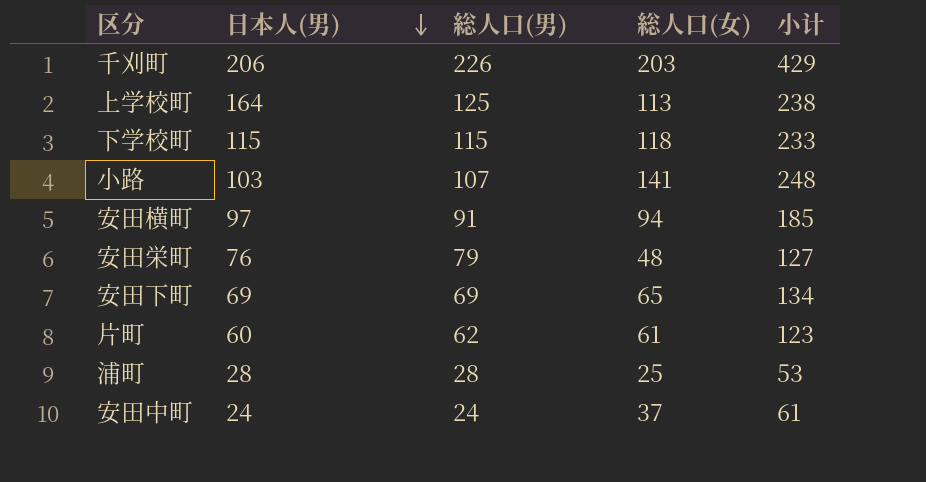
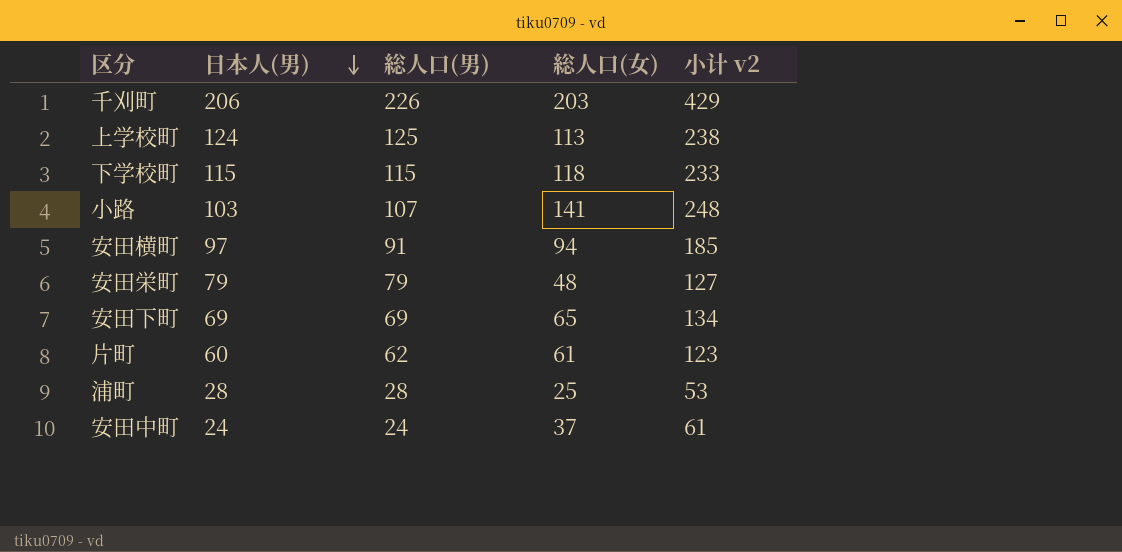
column name: 小计 -> 小计 v2
上学校町 | 日本人(男): 164 -> 124
安田栄町 | 日本人(男): 76 -> 79

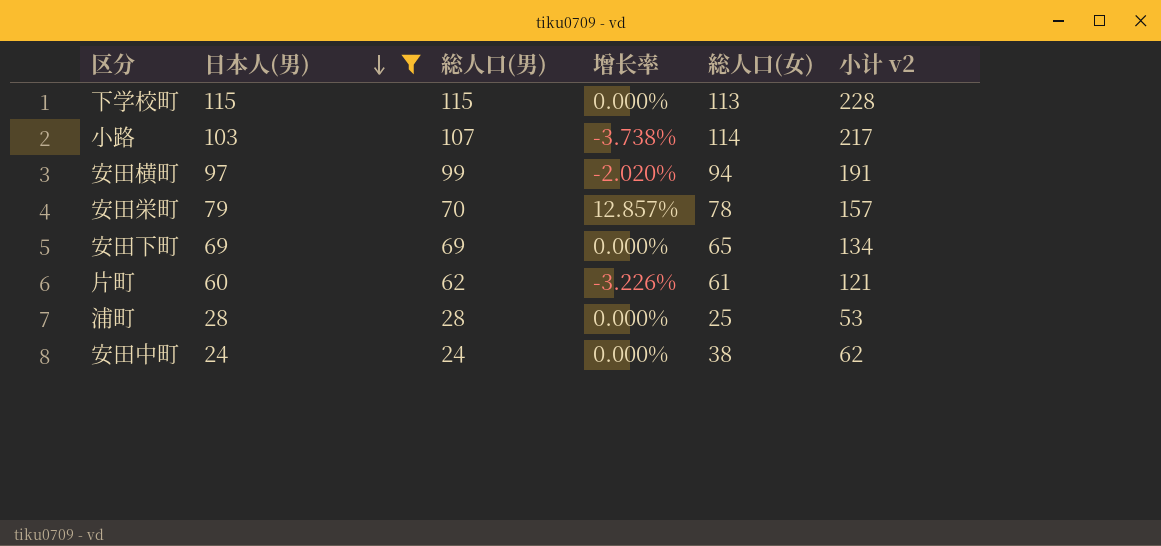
filter: none -> 日本人(男) <= 115
column 增长率 | formula: none -> ([日本人(男)] - [総人口(男)]) / [総人口(男)]
column 小计 v2 | formula: [総人口(男)] + [総人口(女)] -> [日本人(男)] + [総人口(女)]
下学校町 | 総人口(女): 118 -> 113
小路 | 総人口(女): 141 -> 114
安田横町 | 総人口(男): 91 -> 99
安田栄町 | 総人口(男): 79 -> 70
安田栄町 | 総人口(女): 48 -> 78
安田中町 | 総人口(女): 37 -> 38

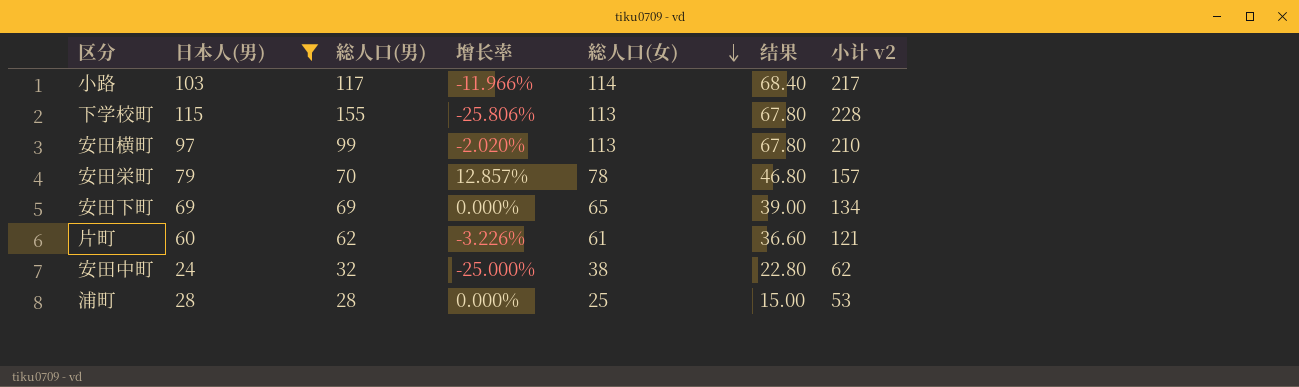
row order: 日本人(男) descending -> 総人口(女) descending
column 结果 | formula: none -> [総人口(女)] * 0.6
小路 | 総人口(男): 107 -> 117
小路 | 增长率: -3.738% -> -11.966%
下学校町 | 総人口(男): 115 -> 155
下学校町 | 增长率: 0.000% -> -25.806%
安田横町 | 総人口(女): 94 -> 113
安田横町 | 小计 v2: 191 -> 210
安田中町 | 総人口(男): 24 -> 32
安田中町 | 增长率: 0.000% -> -25.000%

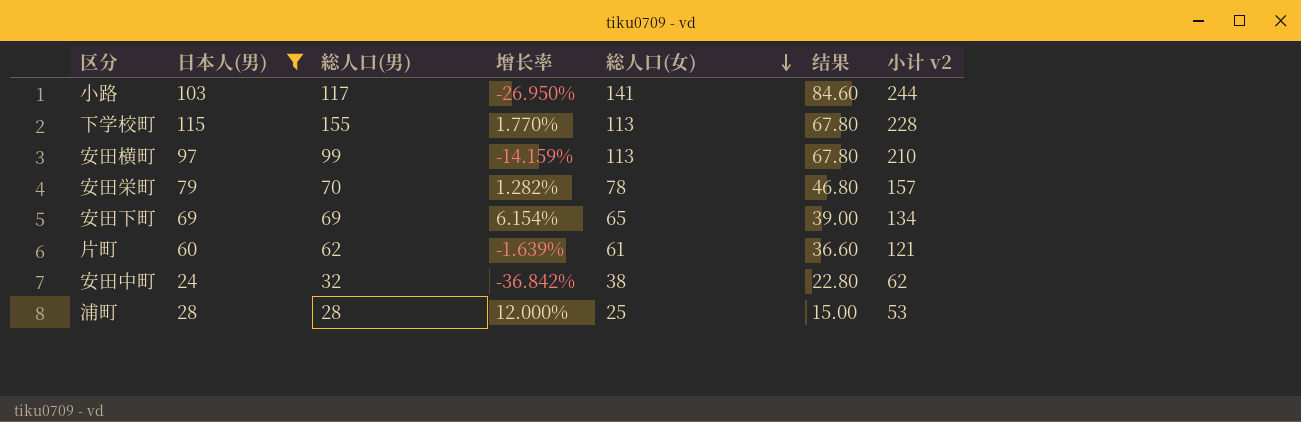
column 增长率 | formula: ([日本人(男)] - [総人口(男)]) / [総人口(男)] -> ([日本人(男)] - [総人口(女)]) / [総人口(女)]
小路 | 総人口(女): 114 -> 141
小路 | 结果: 68.40 -> 84.60
小路 | 小计 v2: 217 -> 244

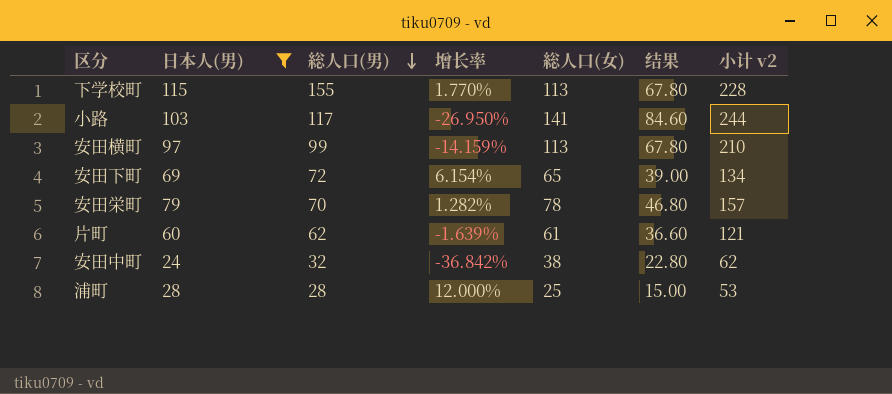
row order: 総人口(女) descending -> 総人口(男) descending
安田下町 | 総人口(男): 69 -> 72

